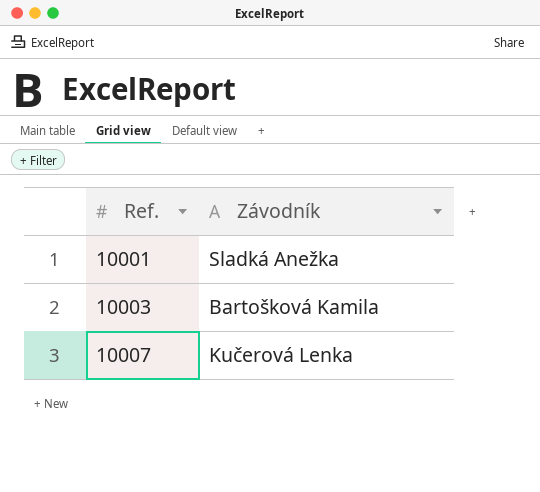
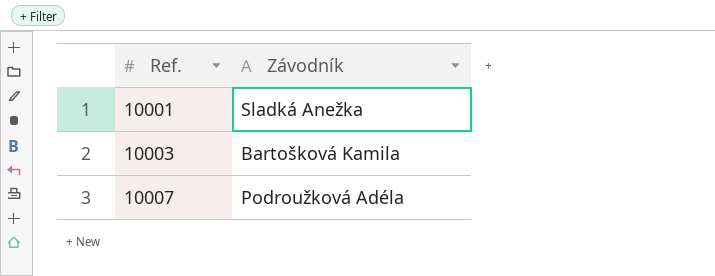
10007 | Závodník: Kučerová Lenka -> Podroužková Adéla

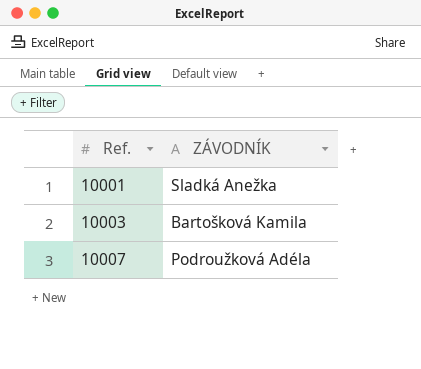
column name: Závodník -> ZÁVODNÍK

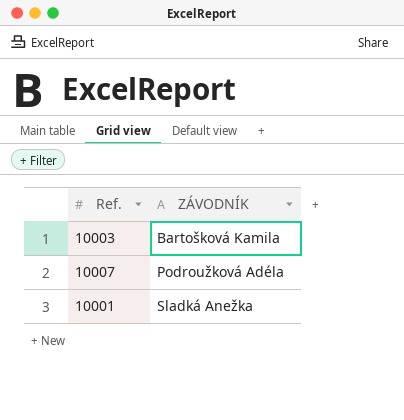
row order: Ref. ascending -> ZÁVODNÍK ascending

